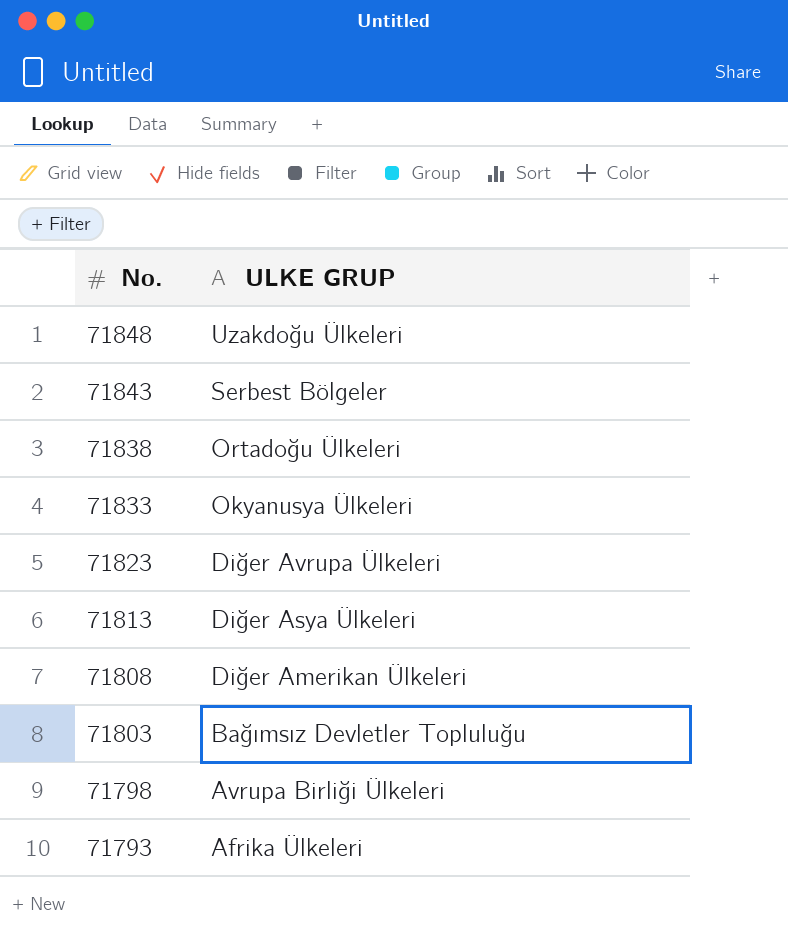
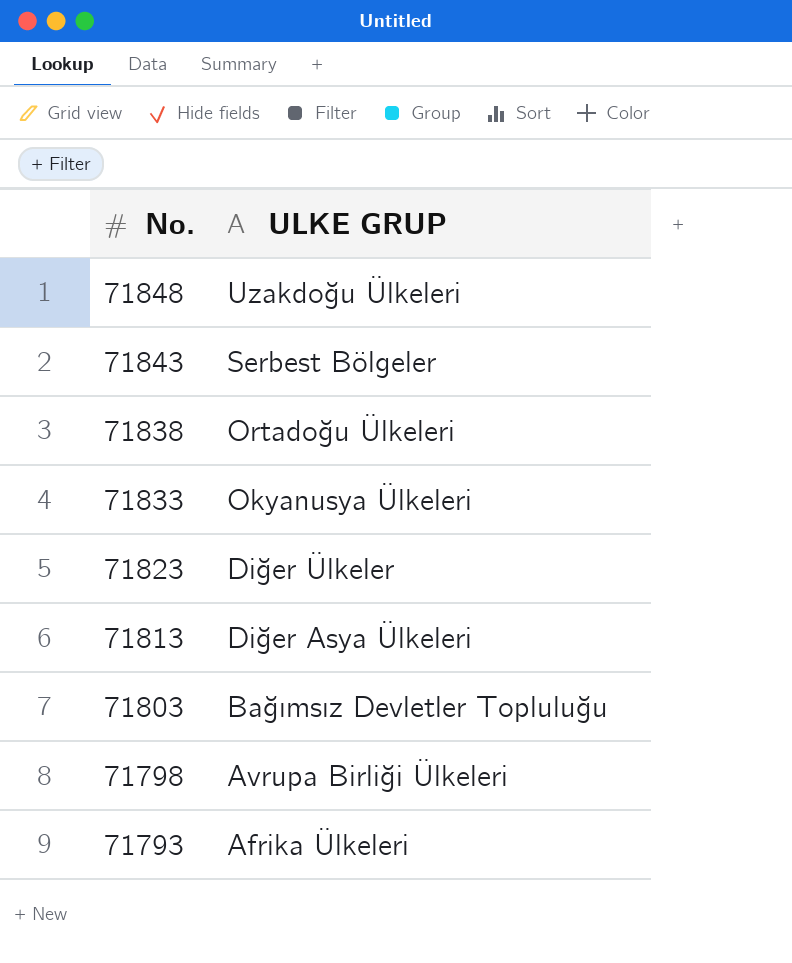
row 71808: Diğer Amerikan Ülkeleri -> none
71823 | ULKE GRUP: Diğer Avrupa Ülkeleri -> Diğer Ülkeler

